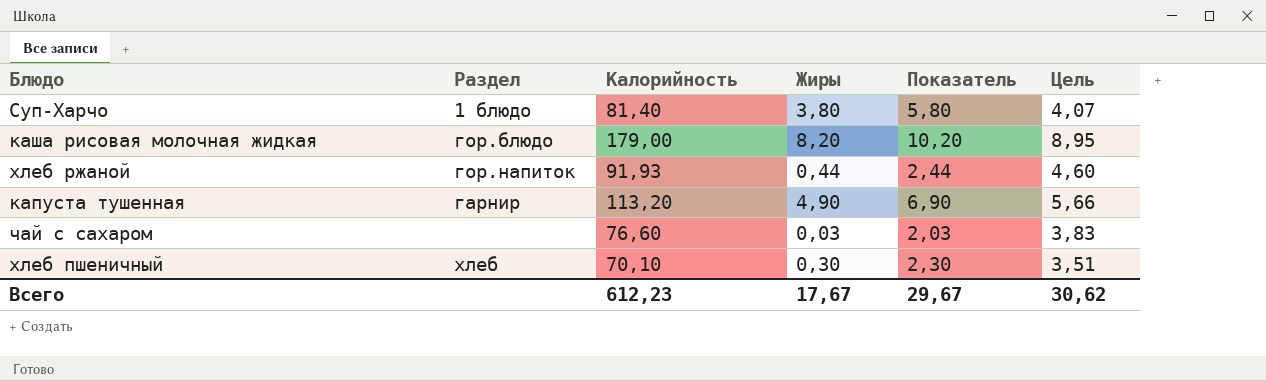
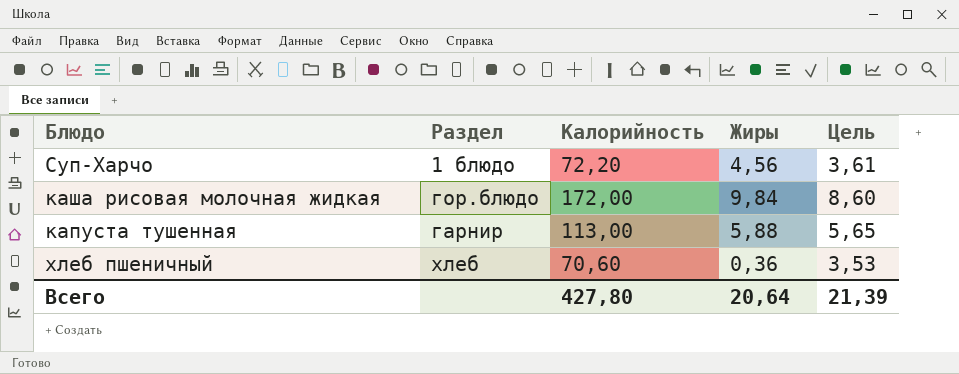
column Показатель | formula: [Жиры] + 2 -> none
row хлеб ржаной: гор.напиток | 91,93 | 0,44 | 2,44 | 4,60 -> none
row чай с сахаром: none | 76,60 | 0,03 | 2,03 | 3,83 -> none
Суп-Харчо | Калорийность: 81,40 -> 72,20
Суп-Харчо | Жиры: 3,80 -> 4,56
Суп-Харчо | Цель: 4,07 -> 3,61
каша рисовая молочная жидкая | Калорийность: 179,00 -> 172,00
каша рисовая молочная жидкая | Жиры: 8,20 -> 9,84
каша рисовая молочная жидкая | Цель: 8,95 -> 8,60
капуста тушенная | Калорийность: 113,20 -> 113,00
капуста тушенная | Жиры: 4,90 -> 5,88
капуста тушенная | Цель: 5,66 -> 5,65
хлеб пшеничный | Калорийность: 70,10 -> 70,60
хлеб пшеничный | Жиры: 0,30 -> 0,36
хлеб пшеничный | Цель: 3,51 -> 3,53
Всего | Калорийность: 612,23 -> 427,80
Всего | Жиры: 17,67 -> 20,64
Всего | Цель: 30,62 -> 21,39

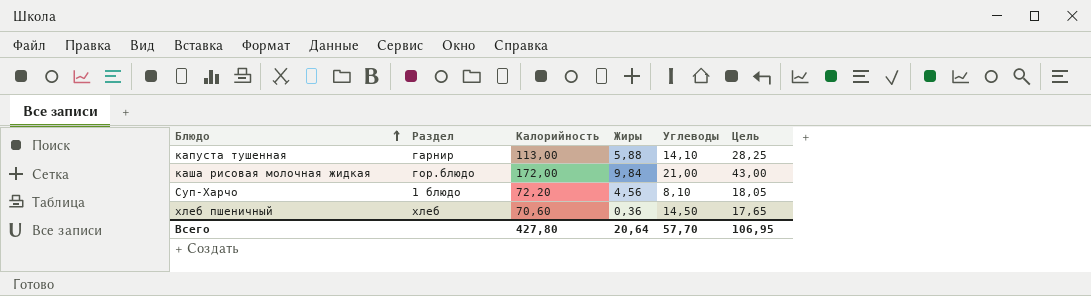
row order: none -> Блюдо ascending
column Углеводы | position: none -> 5
column Цель | formula: [Калорийность] * 0,05 -> [Калорийность] * 0,25
Всего | Цель: 21,39 -> 106,95

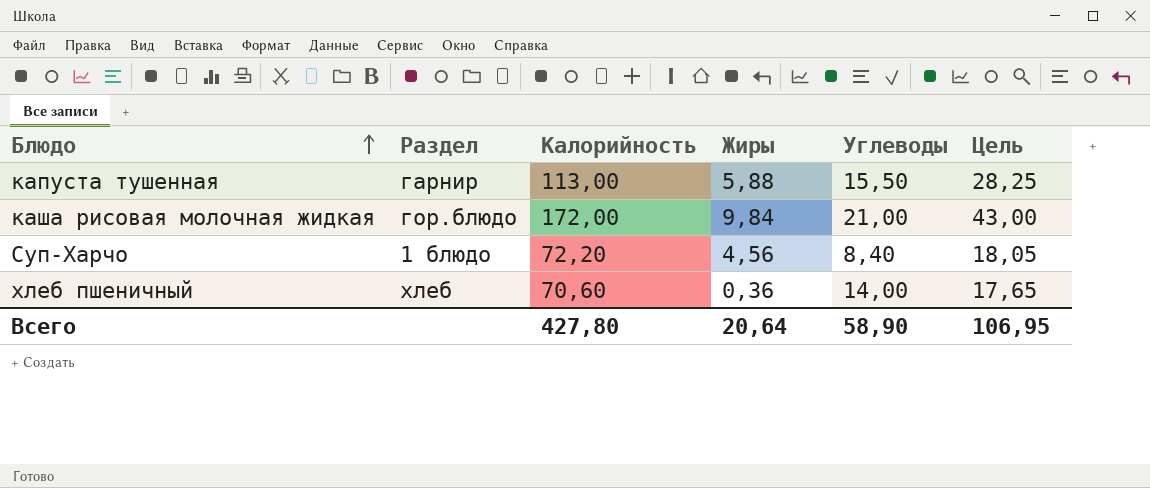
капуста тушенная | Углеводы: 14,10 -> 15,50
Суп-Харчо | Углеводы: 8,10 -> 8,40
хлеб пшеничный | Углеводы: 14,50 -> 14,00
Всего | Углеводы: 57,70 -> 58,90

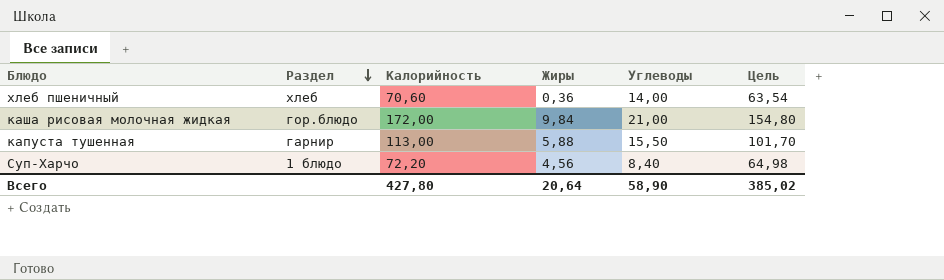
row order: Блюдо ascending -> Раздел descending
column Цель | formula: [Калорийность] * 0,25 -> [Калорийность] * 0,9
Всего | Цель: 106,95 -> 385,02

